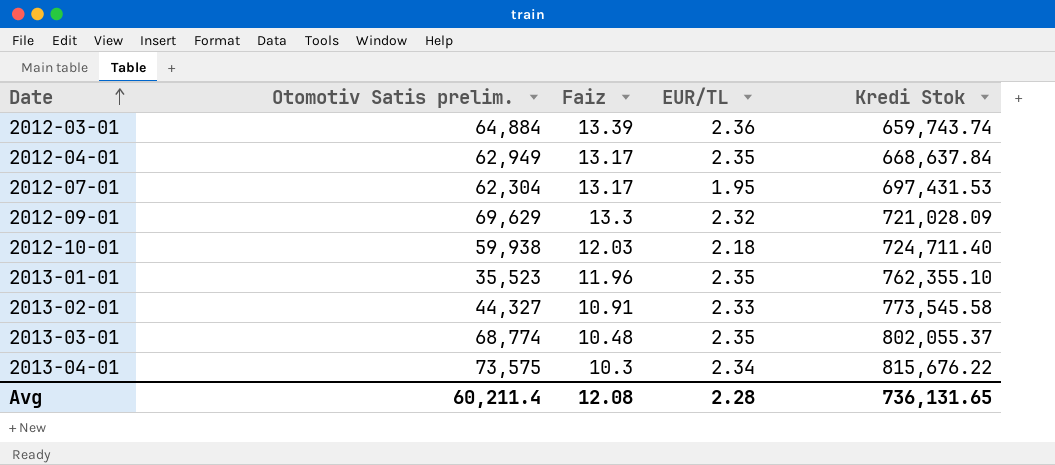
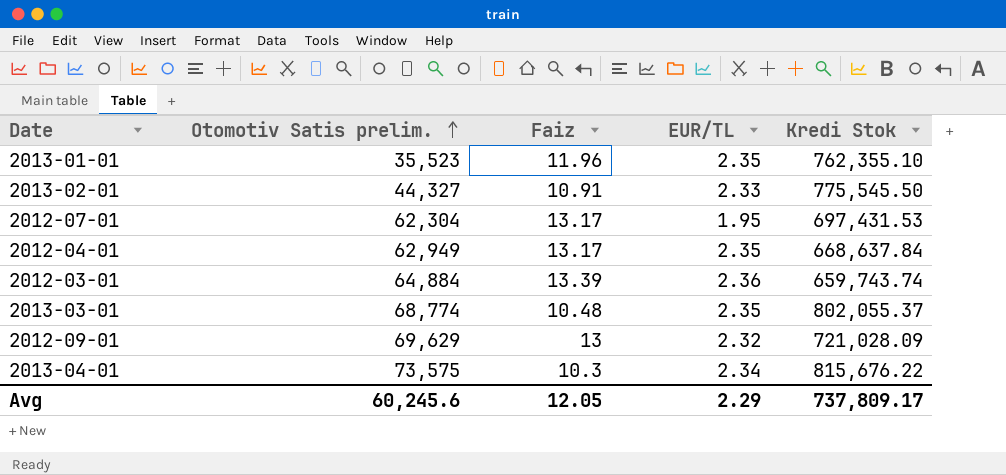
row order: Date ascending -> Otomotiv Satis prelim. ascending
row 2012-10-01: 59,938 | 12.03 | 2.18 | 724,711.40 -> none
2013-02-01 | Kredi Stok: 773,545.58 -> 775,545.50
2012-09-01 | Faiz: 13.3 -> 13
Avg | Otomotiv Satis prelim.: 60,211.4 -> 60,245.6
Avg | Faiz: 12.08 -> 12.05
Avg | EUR/TL: 2.28 -> 2.29
Avg | Kredi Stok: 736,131.65 -> 737,809.17

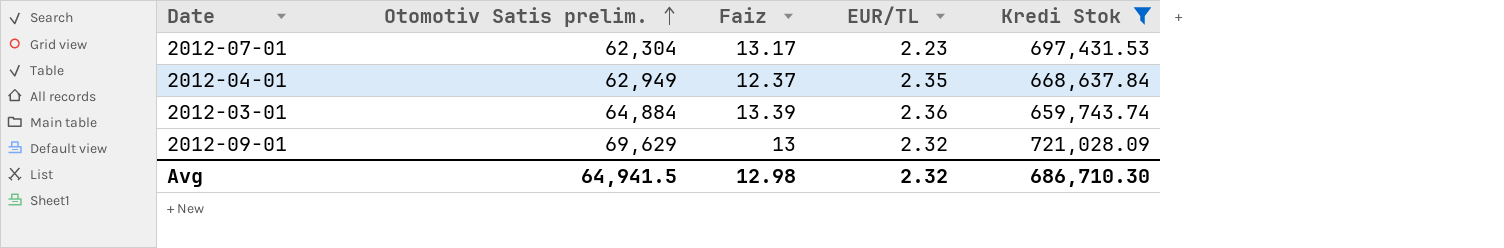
filter: none -> Kredi Stok <= 721,028.09
2012-07-01 | EUR/TL: 1.95 -> 2.23
2012-04-01 | Faiz: 13.17 -> 12.37
Avg | Otomotiv Satis prelim.: 60,245.6 -> 64,941.5
Avg | Faiz: 12.05 -> 12.98
Avg | EUR/TL: 2.29 -> 2.32
Avg | Kredi Stok: 737,809.17 -> 686,710.30

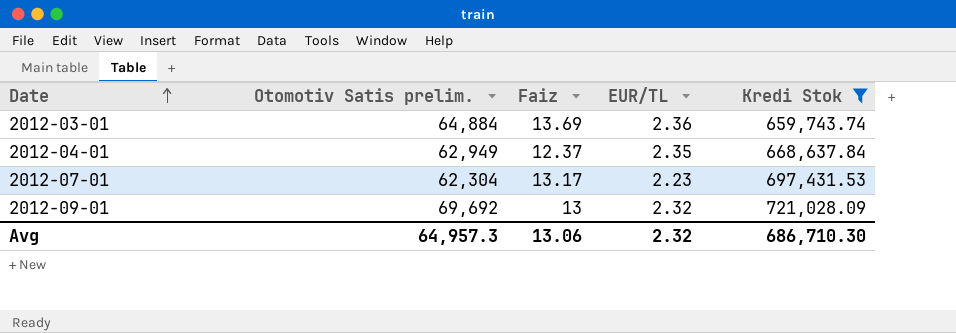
row order: Otomotiv Satis prelim. ascending -> Date ascending
2012-03-01 | Faiz: 13.39 -> 13.69
2012-09-01 | Otomotiv Satis prelim.: 69,629 -> 69,692
Avg | Otomotiv Satis prelim.: 64,941.5 -> 64,957.3
Avg | Faiz: 12.98 -> 13.06

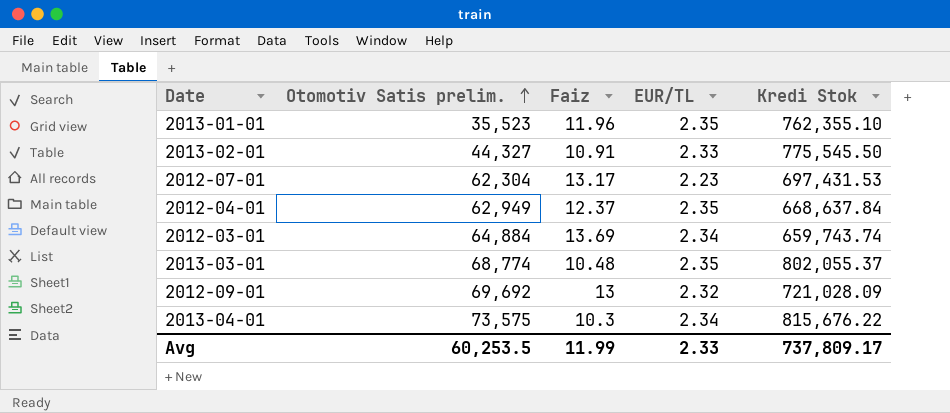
filter: Kredi Stok <= 721,028.09 -> none
row order: Date ascending -> Otomotiv Satis prelim. ascending
2012-03-01 | EUR/TL: 2.36 -> 2.34
Avg | Otomotiv Satis prelim.: 64,957.3 -> 60,253.5
Avg | Faiz: 13.06 -> 11.99
Avg | EUR/TL: 2.32 -> 2.33
Avg | Kredi Stok: 686,710.30 -> 737,809.17

